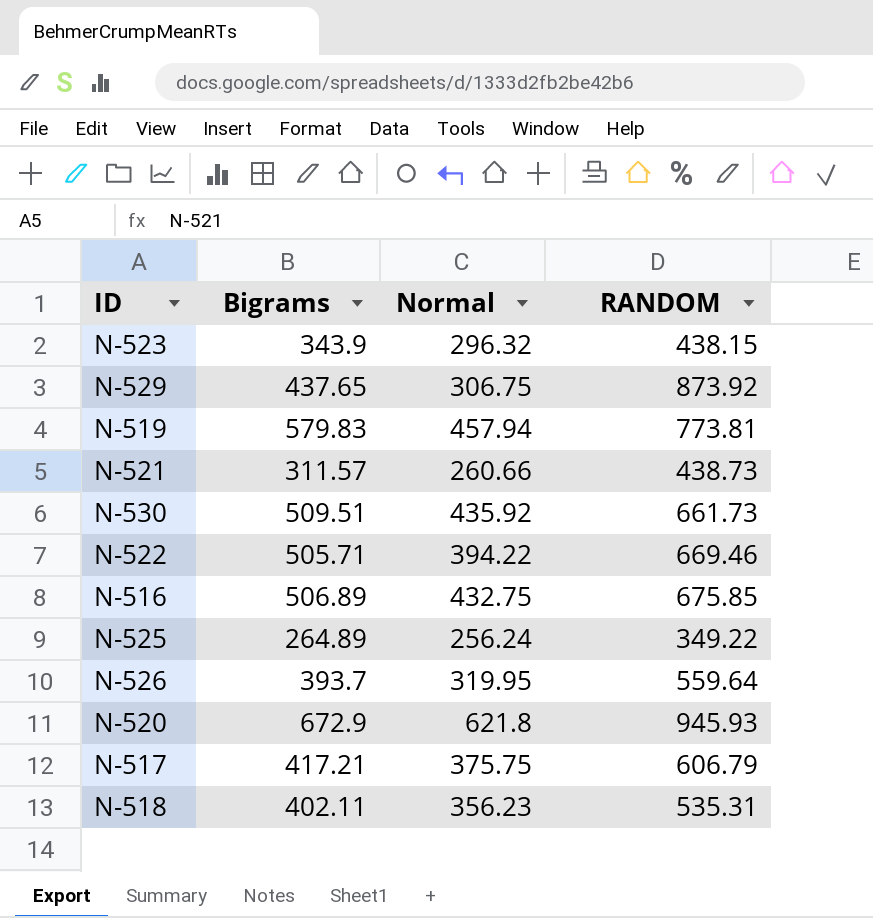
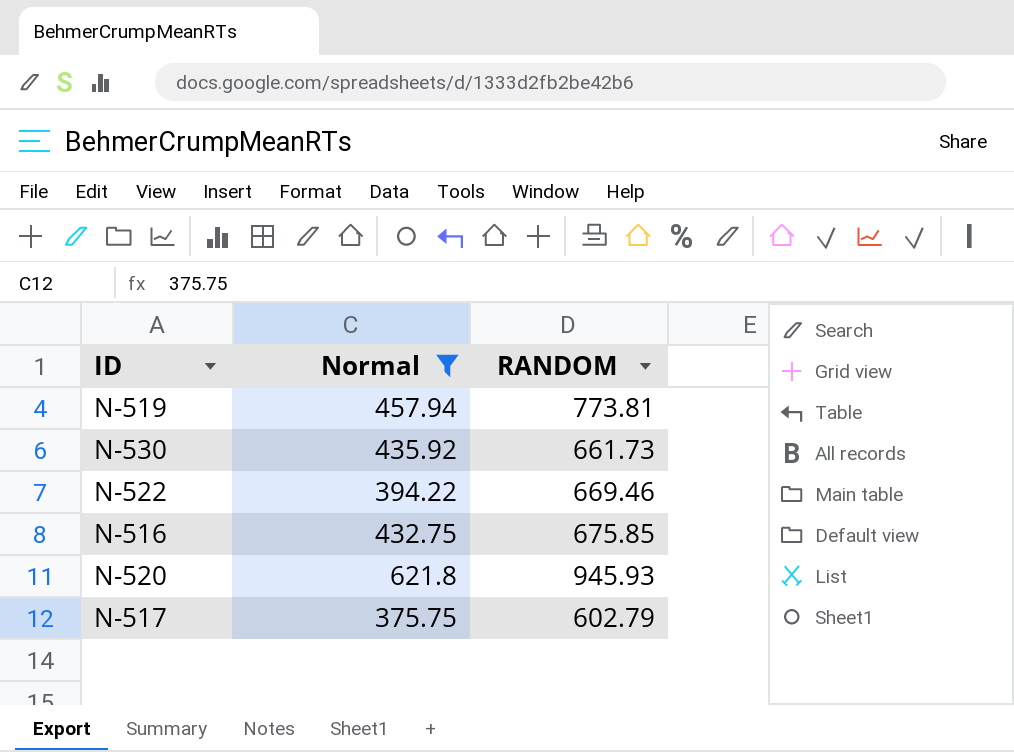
filter: none -> Normal >= 375.75
column Bigrams | position: 2 -> none
N-517 | RANDOM: 606.79 -> 602.79

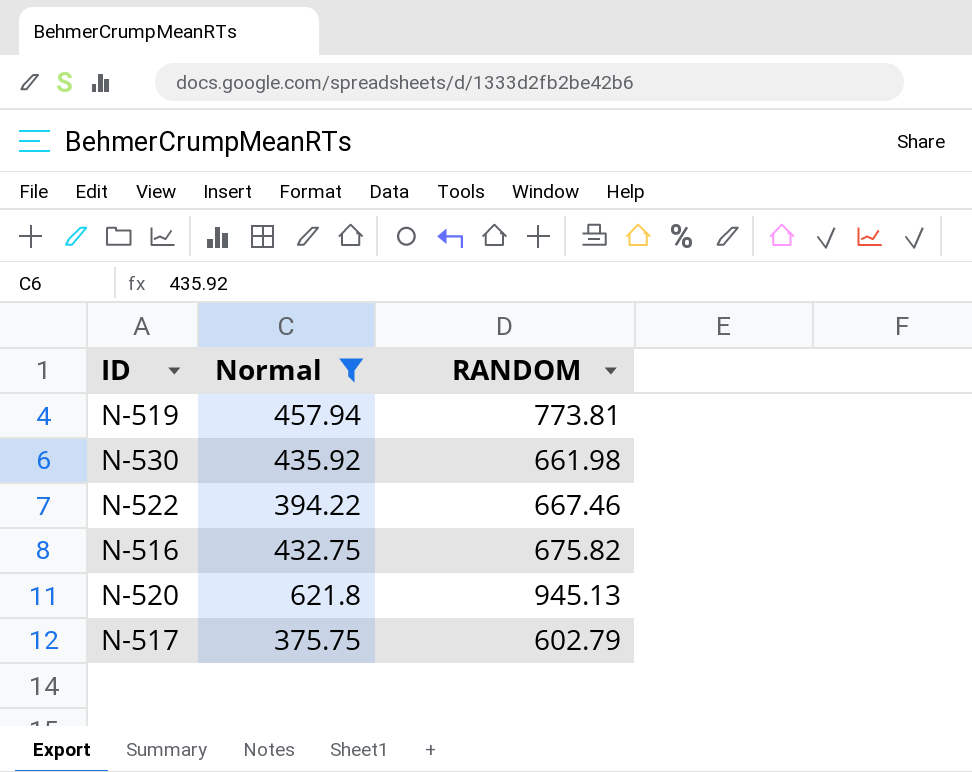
N-530 | RANDOM: 661.73 -> 661.98
N-522 | RANDOM: 669.46 -> 667.46
N-516 | RANDOM: 675.85 -> 675.82
N-520 | RANDOM: 945.93 -> 945.13

